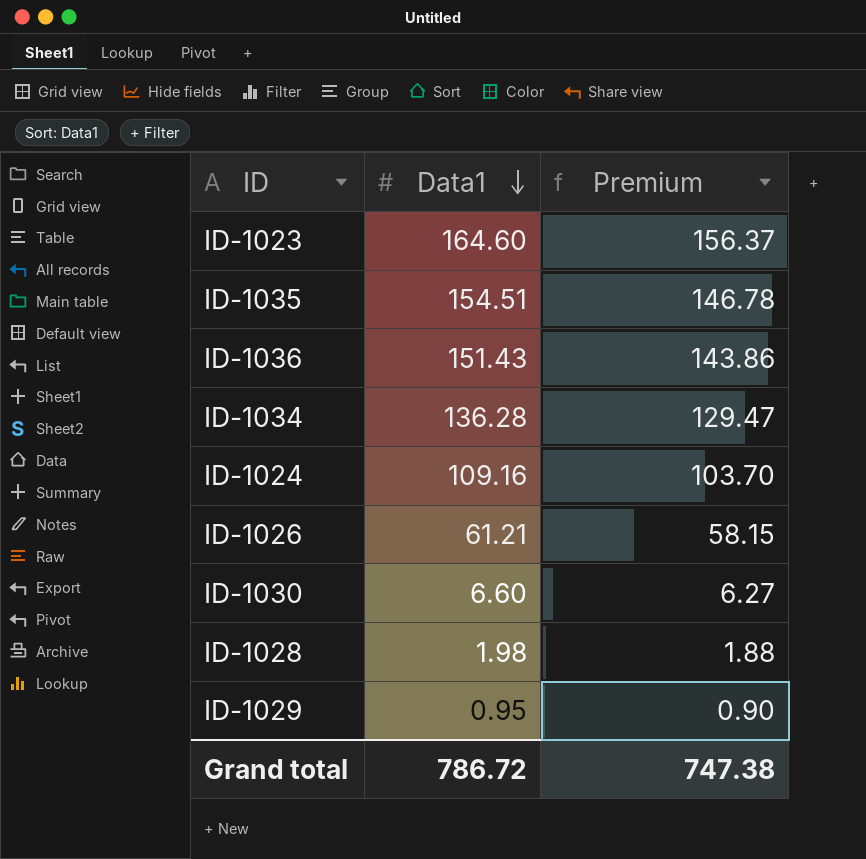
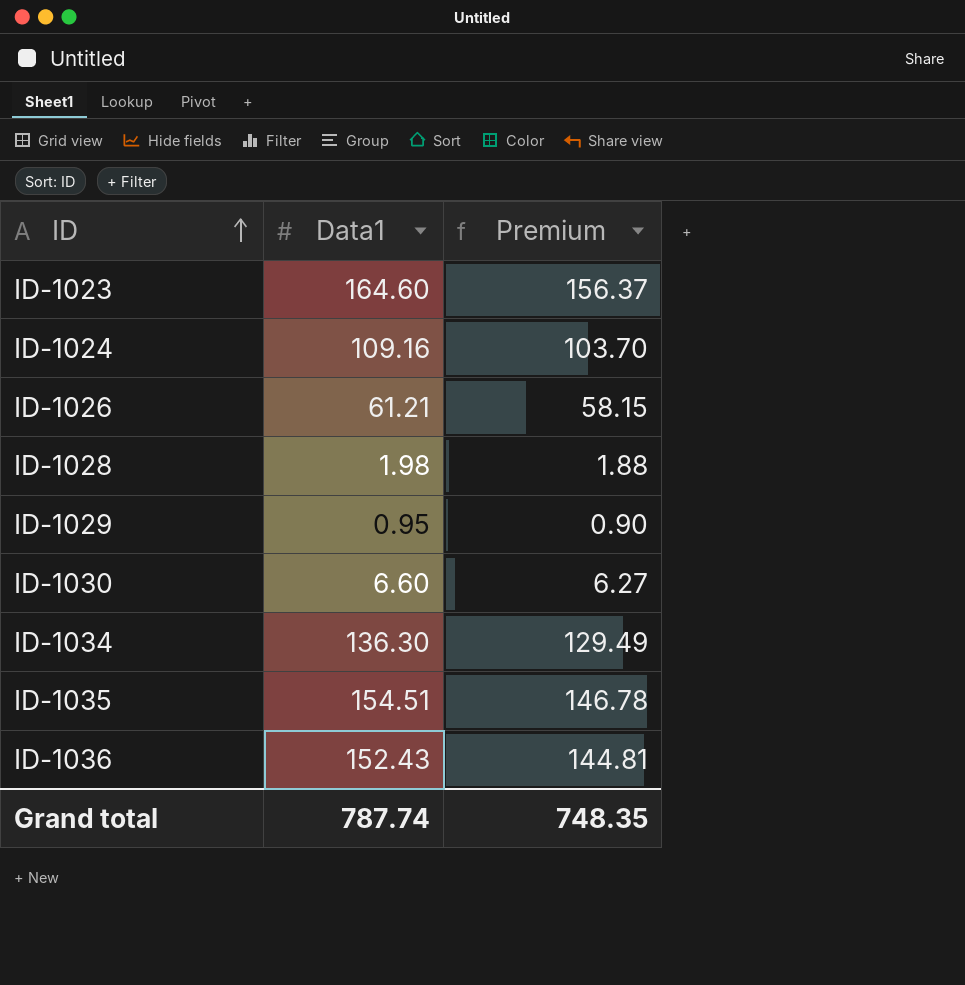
row order: Data1 descending -> ID ascending
ID-1034 | Data1: 136.28 -> 136.30
ID-1034 | Premium: 129.47 -> 129.49
ID-1036 | Data1: 151.43 -> 152.43
ID-1036 | Premium: 143.86 -> 144.81
Grand total | Data1: 786.72 -> 787.74
Grand total | Premium: 747.38 -> 748.35

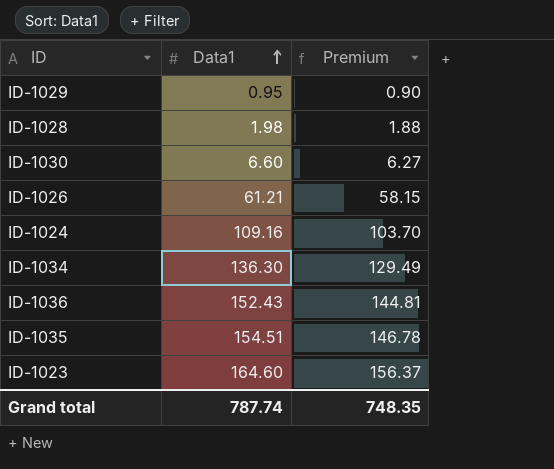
row order: ID ascending -> Data1 ascending

